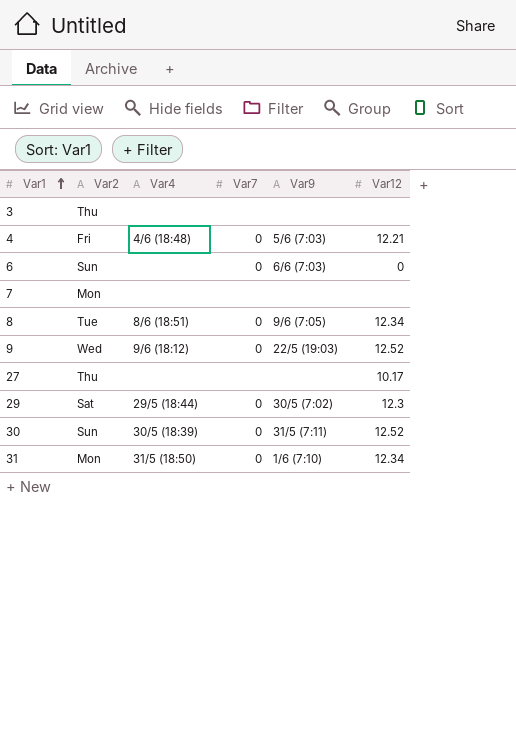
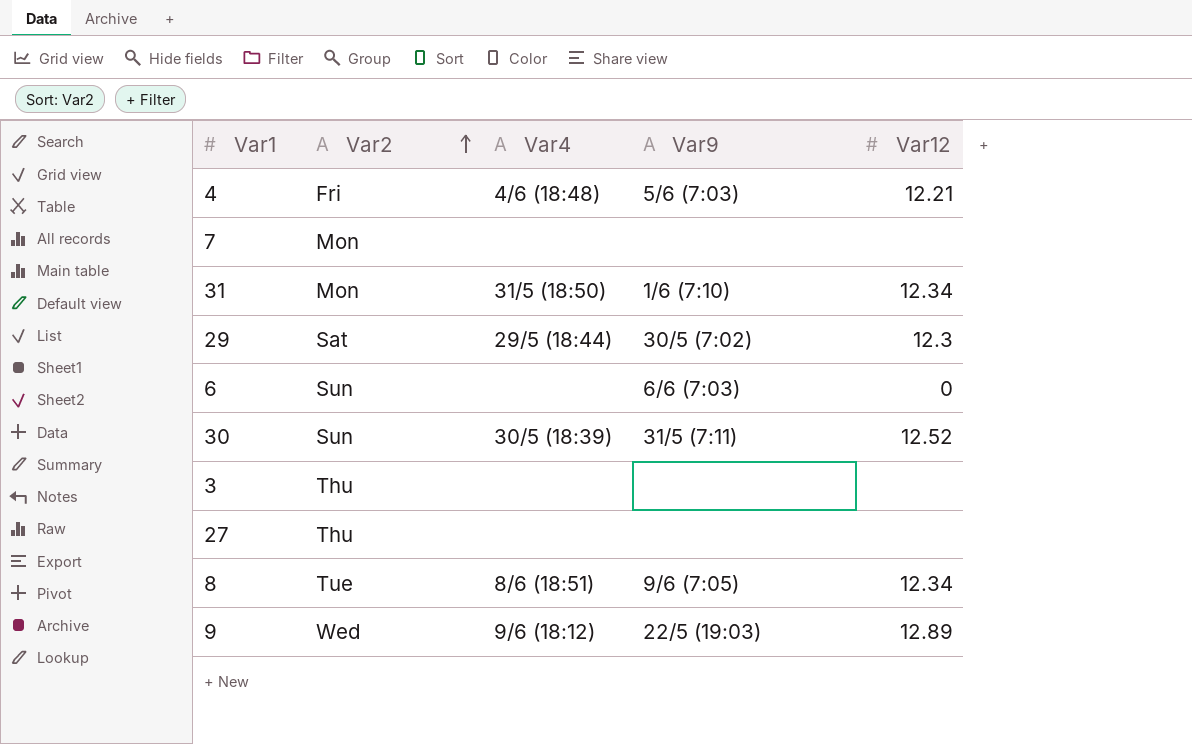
row order: Var1 ascending -> Var2 ascending
column Var7 | position: 4 -> none
27 | Var12: 10.17 -> none
9 | Var12: 12.52 -> 12.89

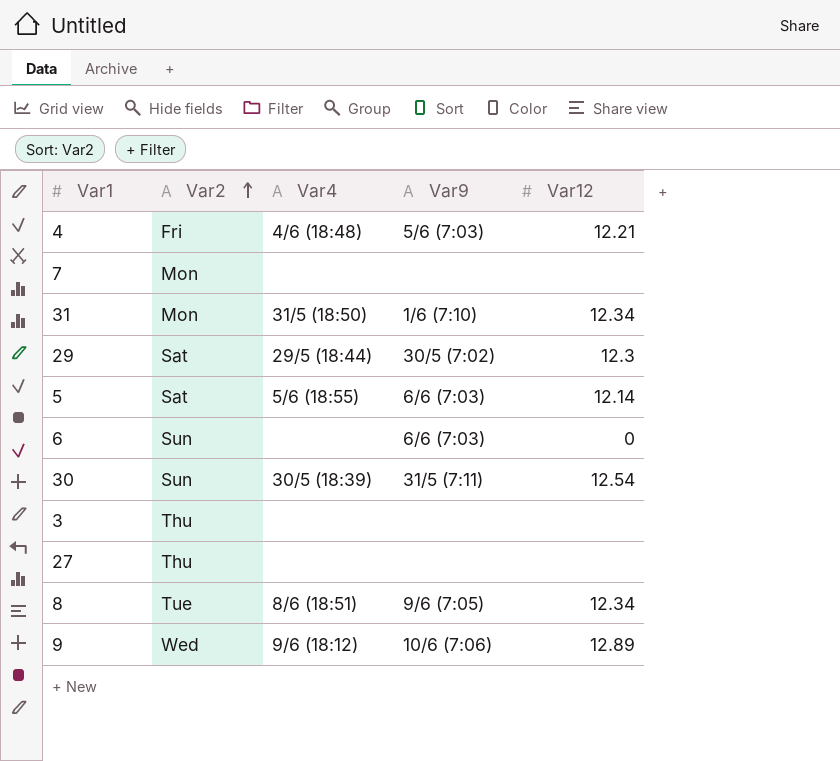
row 5: none -> Sat | 5/6 (18:55) | 6/6 (7:03) | 12.14
30 | Var12: 12.52 -> 12.54
9 | Var9: 22/5 (19:03) -> 10/6 (7:06)

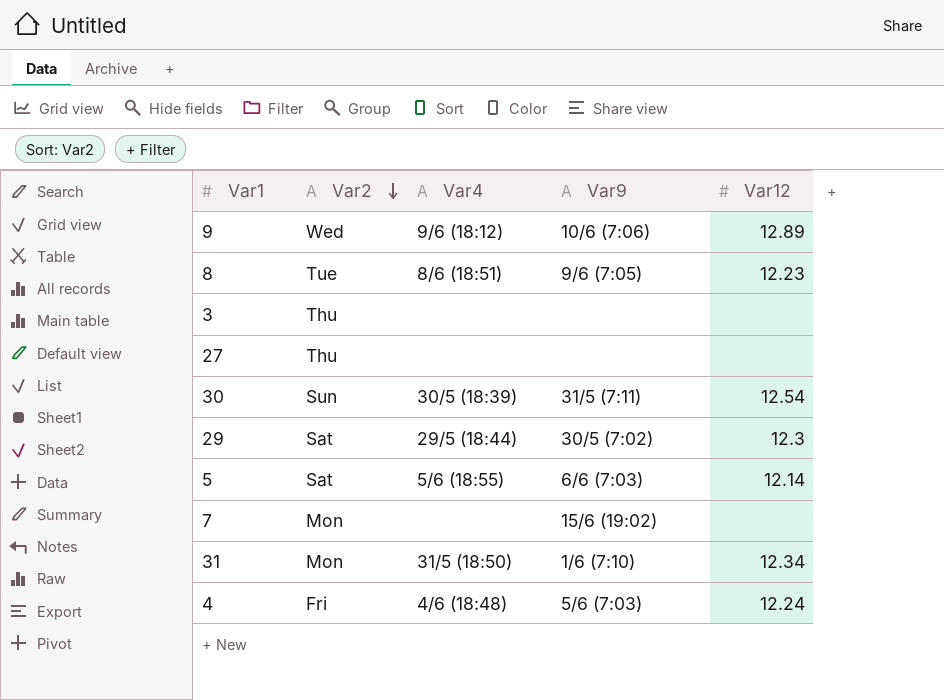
row order: Var2 ascending -> Var2 descending
row 6: Sun | none | 6/6 (7:03) | 0 -> none
8 | Var12: 12.34 -> 12.23
7 | Var9: none -> 15/6 (19:02)
4 | Var12: 12.21 -> 12.24

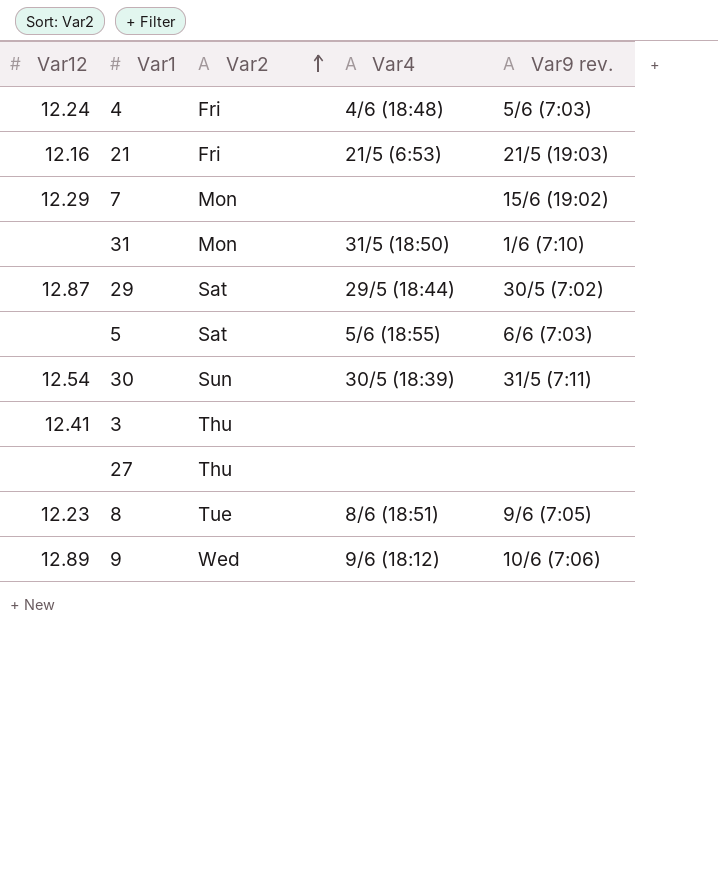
row order: Var2 descending -> Var2 ascending
column Var12 | position: 5 -> 1
column name: Var9 -> Var9 rev.
row 21: none -> 12.16 | Fri | 21/5 (6:53) | 21/5 (19:03)
7 | Var12: none -> 12.29
31 | Var12: 12.34 -> none
29 | Var12: 12.3 -> 12.87
5 | Var12: 12.14 -> none
3 | Var12: none -> 12.41

